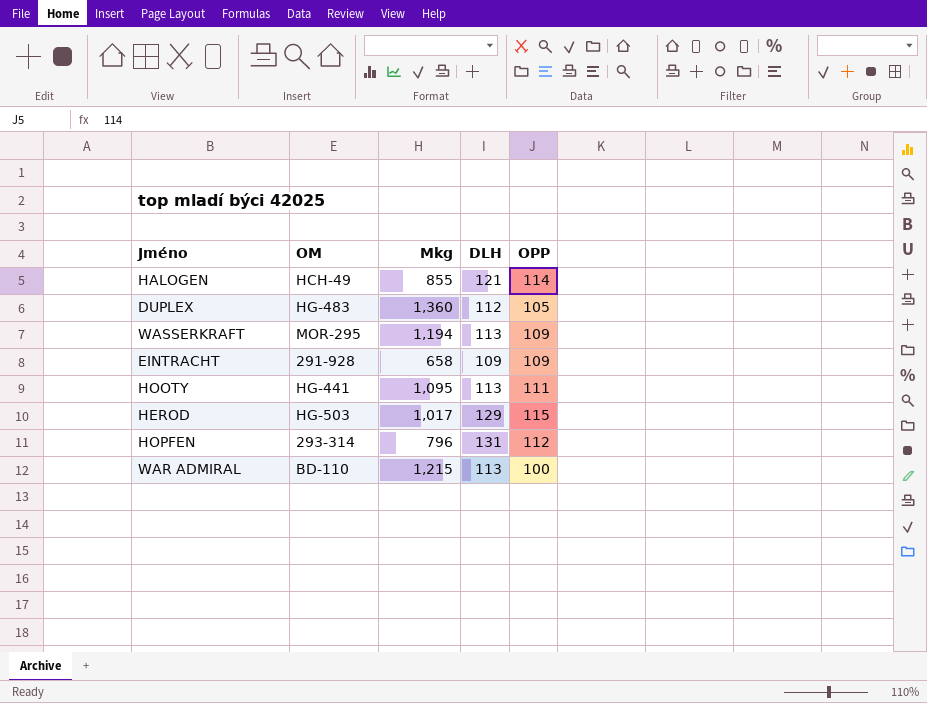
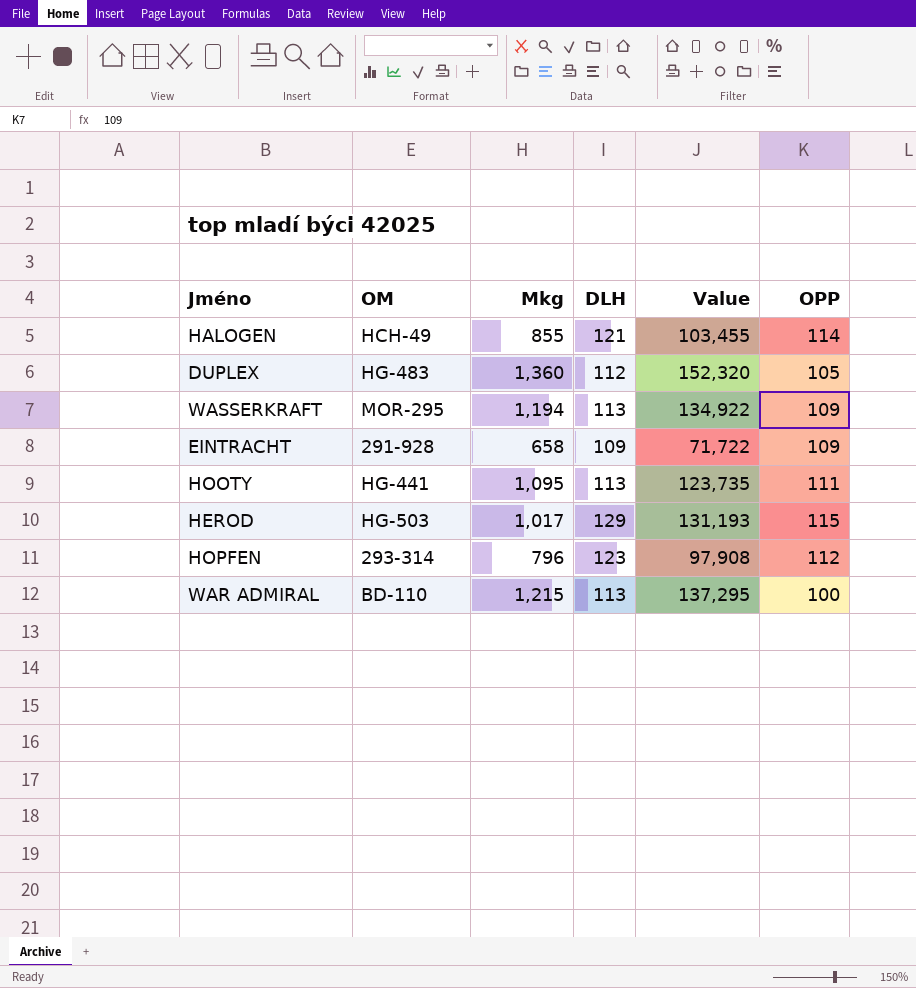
column Value | formula: none -> [Mkg] * [DLH]
HOPFEN | DLH: 131 -> 123

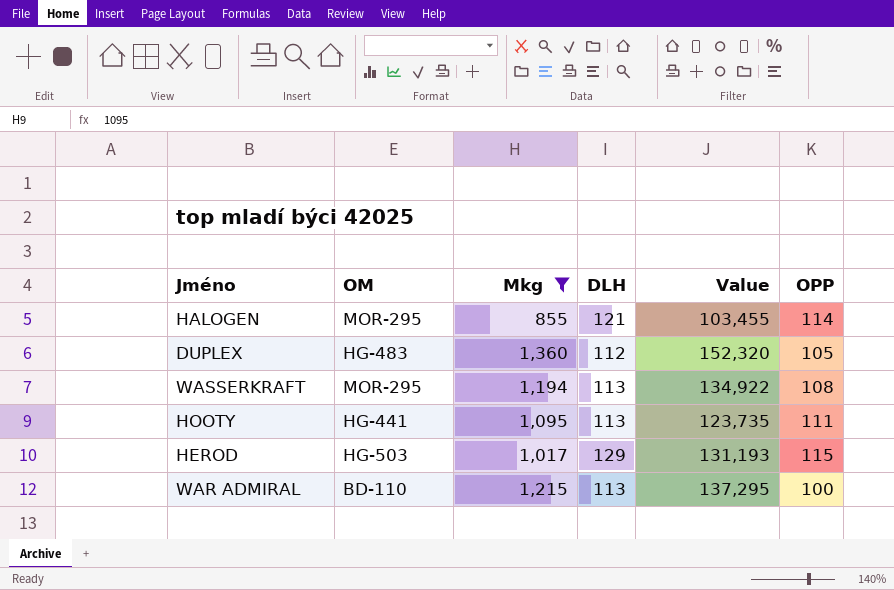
filter: none -> Mkg >= 855
HALOGEN | OM: HCH-49 -> MOR-295
WASSERKRAFT | OPP: 109 -> 108

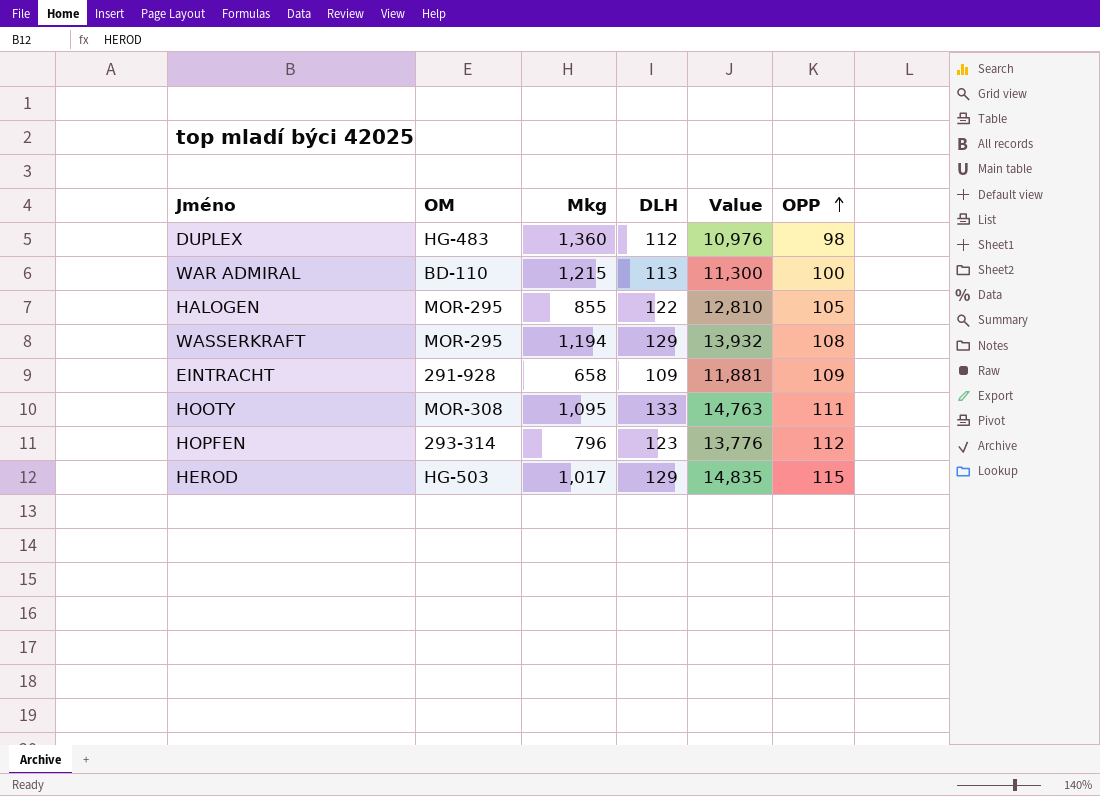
filter: Mkg >= 855 -> none
row order: none -> OPP ascending
column Value | formula: [Mkg] * [DLH] -> [DLH] * [OPP]
DUPLEX | OPP: 105 -> 98
HALOGEN | DLH: 121 -> 122
HALOGEN | OPP: 114 -> 105
WASSERKRAFT | DLH: 113 -> 129
HOOTY | OM: HG-441 -> MOR-308
HOOTY | DLH: 113 -> 133

